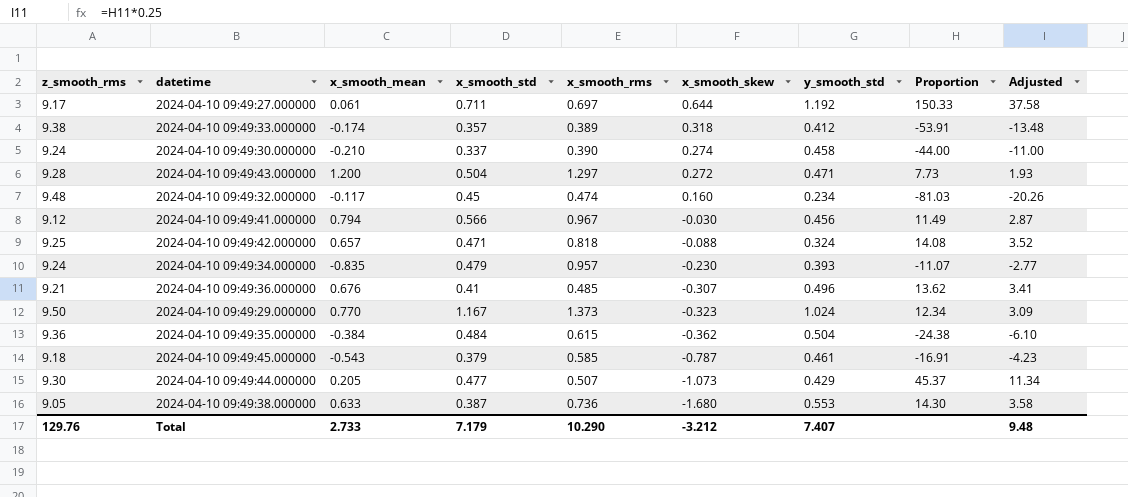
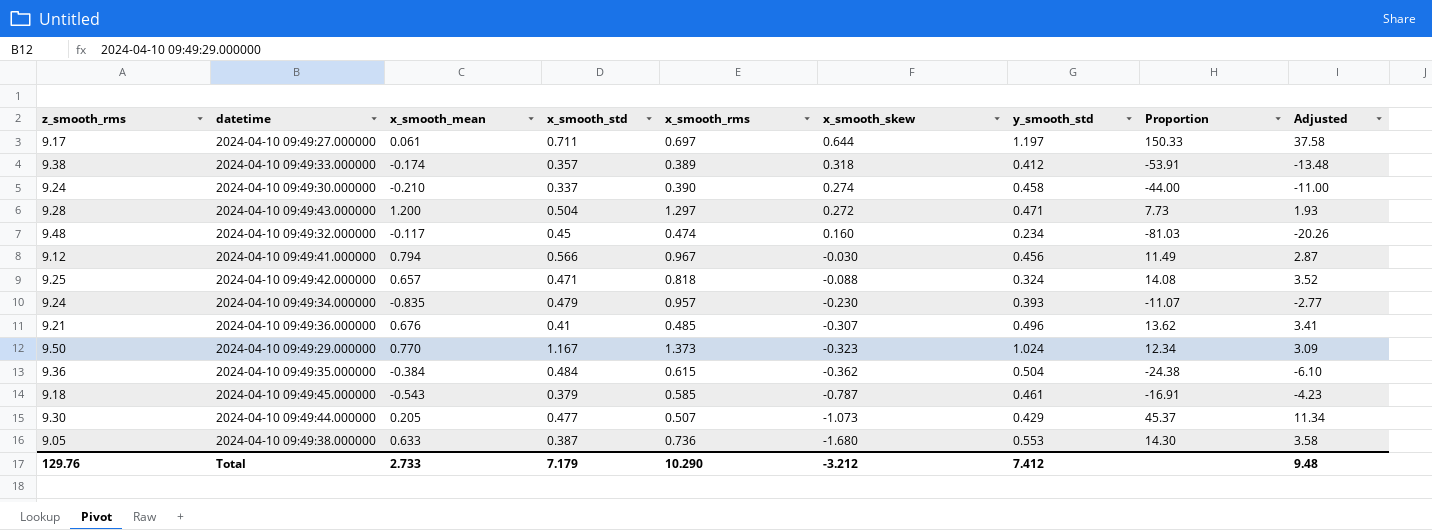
2024-04-10 09:49:27.000000 | y_smooth_std: 1.192 -> 1.197
Total | y_smooth_std: 7.407 -> 7.412

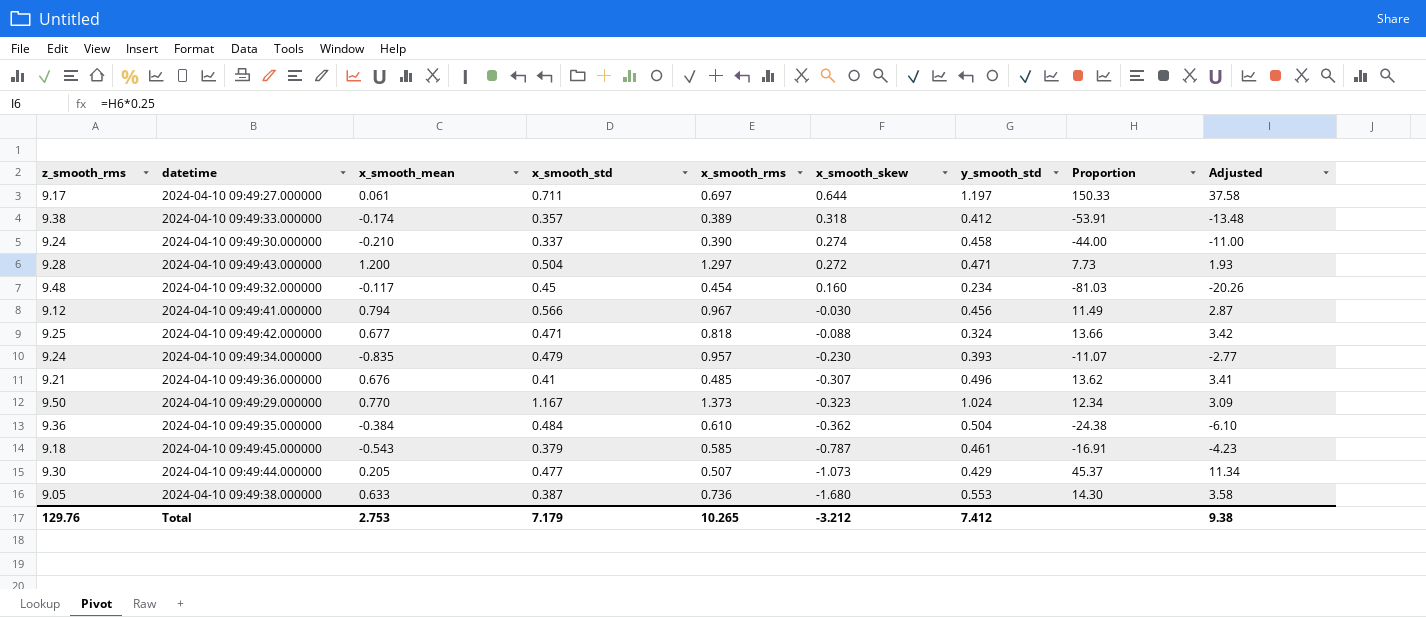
2024-04-10 09:49:32.000000 | x_smooth_rms: 0.474 -> 0.454
2024-04-10 09:49:42.000000 | x_smooth_mean: 0.657 -> 0.677
2024-04-10 09:49:42.000000 | Proportion: 14.08 -> 13.66
2024-04-10 09:49:42.000000 | Adjusted: 3.52 -> 3.42
2024-04-10 09:49:35.000000 | x_smooth_rms: 0.615 -> 0.610
Total | x_smooth_mean: 2.733 -> 2.753
Total | x_smooth_rms: 10.290 -> 10.265
Total | Adjusted: 9.48 -> 9.38

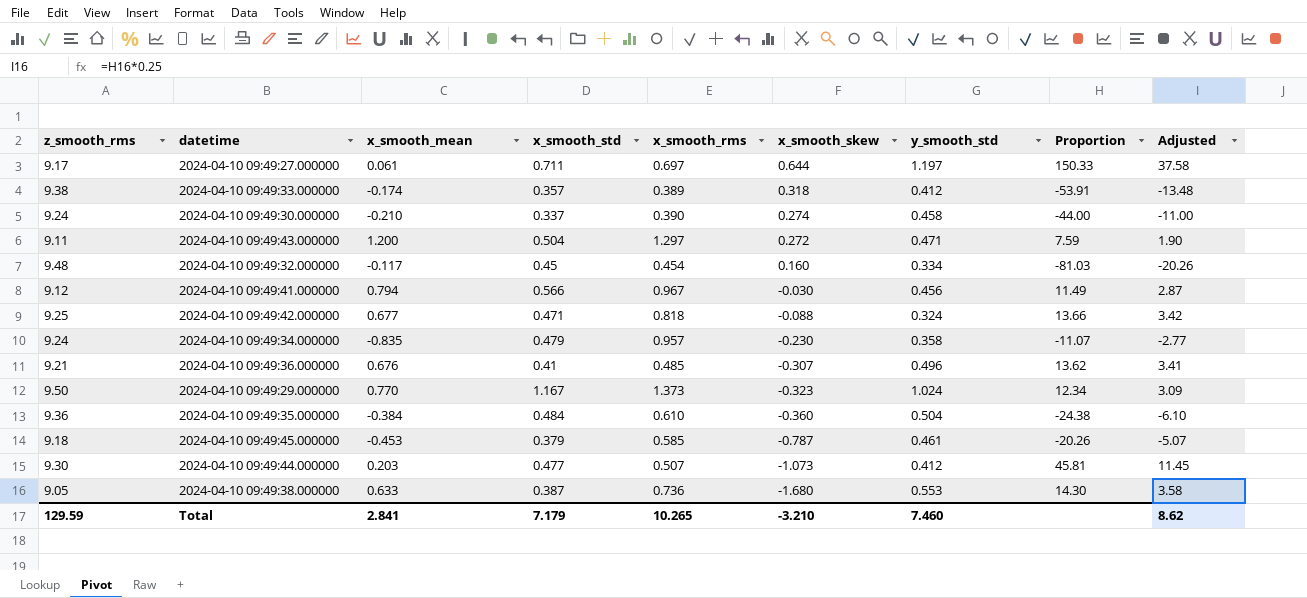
2024-04-10 09:49:43.000000 | z_smooth_rms: 9.28 -> 9.11
2024-04-10 09:49:43.000000 | Proportion: 7.73 -> 7.59
2024-04-10 09:49:43.000000 | Adjusted: 1.93 -> 1.90
2024-04-10 09:49:32.000000 | y_smooth_std: 0.234 -> 0.334
2024-04-10 09:49:34.000000 | y_smooth_std: 0.393 -> 0.358
2024-04-10 09:49:35.000000 | x_smooth_skew: -0.362 -> -0.360
2024-04-10 09:49:45.000000 | x_smooth_mean: -0.543 -> -0.453
2024-04-10 09:49:45.000000 | Proportion: -16.91 -> -20.26
2024-04-10 09:49:45.000000 | Adjusted: -4.23 -> -5.07
2024-04-10 09:49:44.000000 | x_smooth_mean: 0.205 -> 0.203
2024-04-10 09:49:44.000000 | y_smooth_std: 0.429 -> 0.412
2024-04-10 09:49:44.000000 | Proportion: 45.37 -> 45.81
2024-04-10 09:49:44.000000 | Adjusted: 11.34 -> 11.45
Total | z_smooth_rms: 129.76 -> 129.59
Total | x_smooth_mean: 2.753 -> 2.841
Total | x_smooth_skew: -3.212 -> -3.210
Total | y_smooth_std: 7.412 -> 7.460
Total | Adjusted: 9.38 -> 8.62

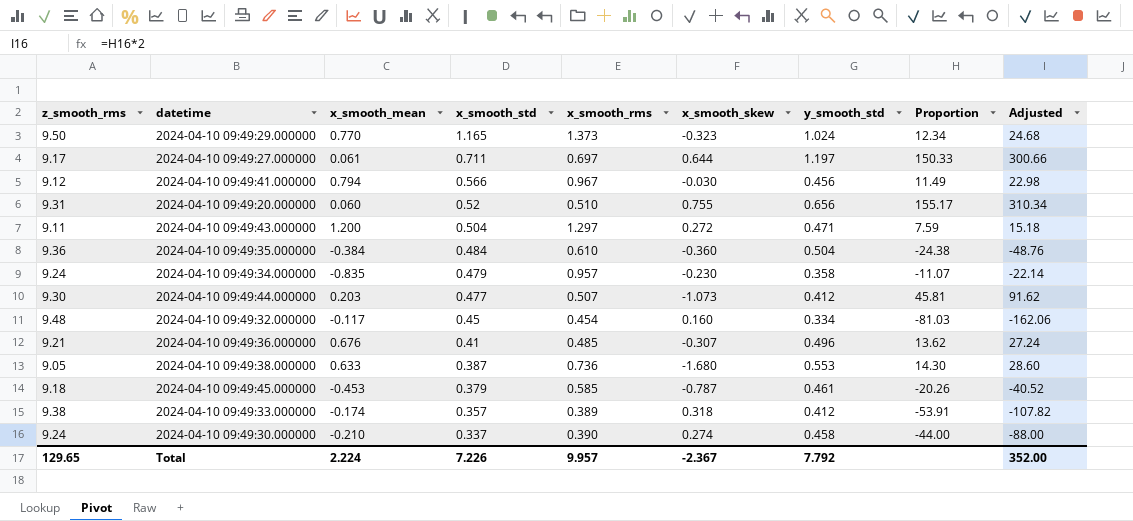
row order: x_smooth_skew descending -> x_smooth_std descending
column Adjusted | formula: [Proportion] * 0.25 -> [Proportion] * 2
row 2024-04-10 09:49:42.000000: 9.25 | 0.677 | 0.471 | 0.818 | -0.088 | 0.324 | 13.66 | 3.42 -> none
2024-04-10 09:49:29.000000 | x_smooth_std: 1.167 -> 1.165
row 2024-04-10 09:49:20.000000: none -> 9.31 | 0.060 | 0.52 | 0.510 | 0.755 | 0.656 | 155.17 | 310.34
Total | z_smooth_rms: 129.59 -> 129.65
Total | x_smooth_mean: 2.841 -> 2.224
Total | x_smooth_std: 7.179 -> 7.226
Total | x_smooth_rms: 10.265 -> 9.957
Total | x_smooth_skew: -3.210 -> -2.367
Total | y_smooth_std: 7.460 -> 7.792
Total | Adjusted: 8.62 -> 352.00

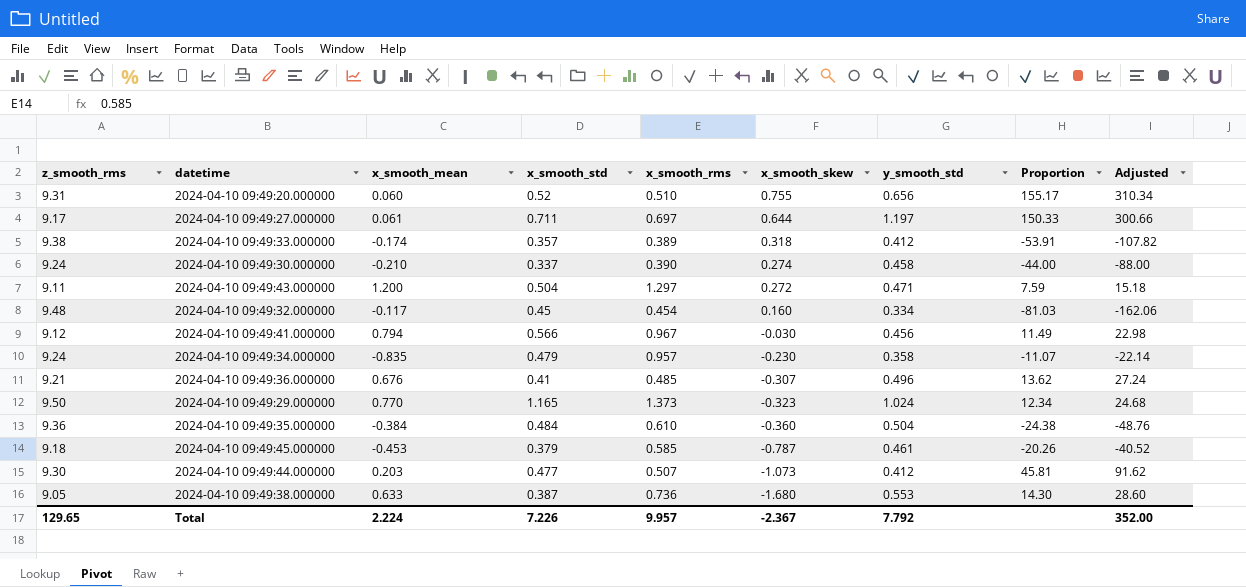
row order: x_smooth_std descending -> x_smooth_skew descending

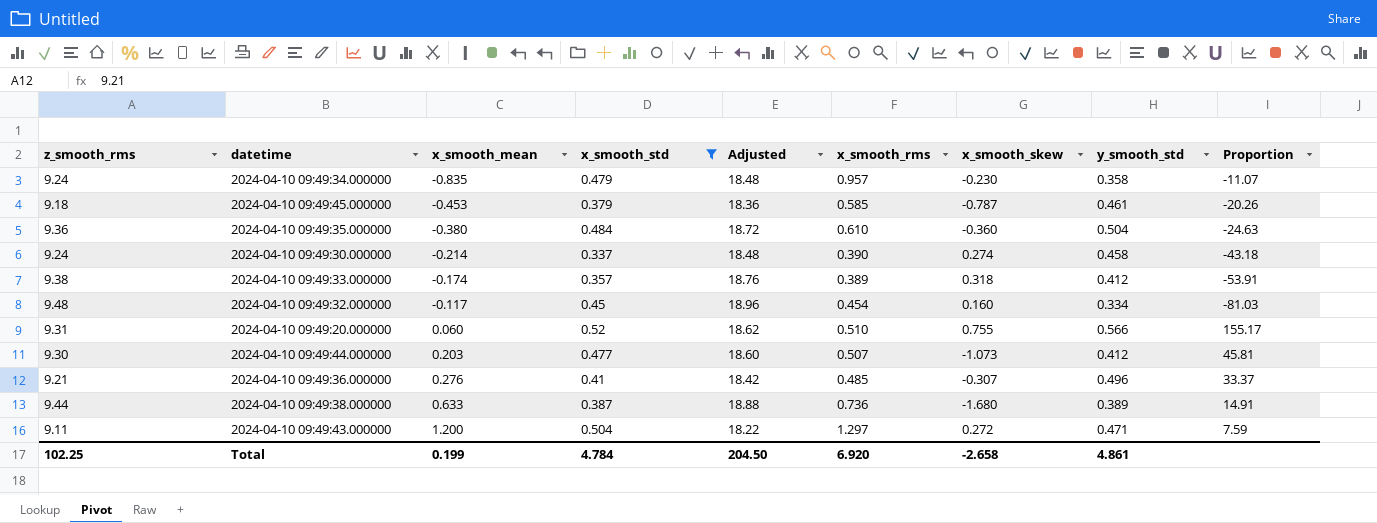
filter: none -> x_smooth_std <= 0.52
row order: x_smooth_skew descending -> x_smooth_mean ascending
column Adjusted | formula: [Proportion] * 2 -> [z_smooth_rms] * 2
column Adjusted | position: 9 -> 5
2024-04-10 09:49:35.000000 | x_smooth_mean: -0.384 -> -0.380
2024-04-10 09:49:35.000000 | Proportion: -24.38 -> -24.63
2024-04-10 09:49:30.000000 | x_smooth_mean: -0.210 -> -0.214
2024-04-10 09:49:30.000000 | Proportion: -44.00 -> -43.18
2024-04-10 09:49:20.000000 | y_smooth_std: 0.656 -> 0.566
2024-04-10 09:49:36.000000 | x_smooth_mean: 0.676 -> 0.276
2024-04-10 09:49:36.000000 | Proportion: 13.62 -> 33.37
2024-04-10 09:49:38.000000 | z_smooth_rms: 9.05 -> 9.44
2024-04-10 09:49:38.000000 | y_smooth_std: 0.553 -> 0.389
2024-04-10 09:49:38.000000 | Proportion: 14.30 -> 14.91
Total | z_smooth_rms: 129.65 -> 102.25
Total | x_smooth_mean: 2.224 -> 0.199
Total | x_smooth_std: 7.226 -> 4.784
Total | Adjusted: 352.00 -> 204.50
Total | x_smooth_rms: 9.957 -> 6.920
Total | x_smooth_skew: -2.367 -> -2.658
Total | y_smooth_std: 7.792 -> 4.861

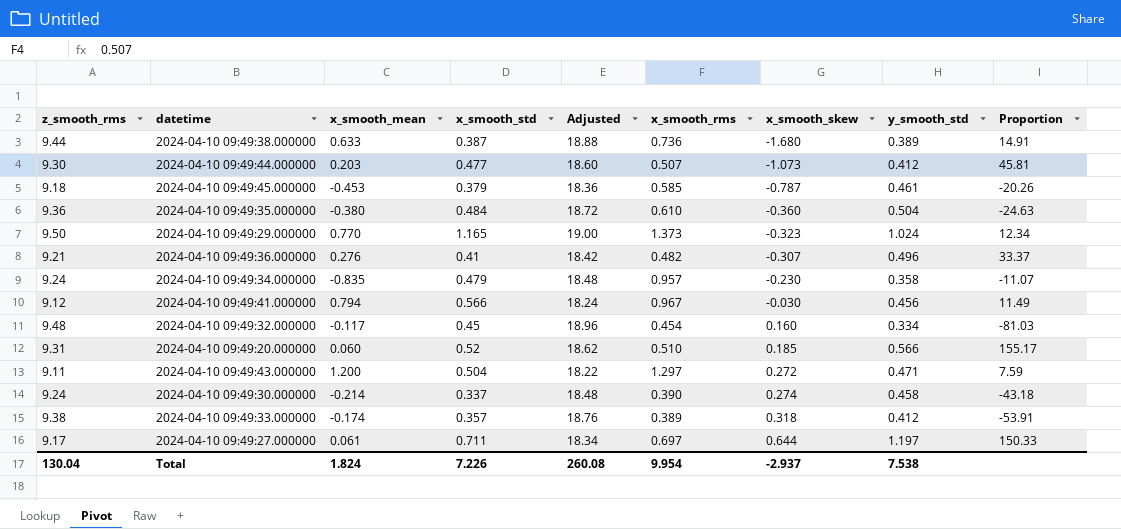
filter: x_smooth_std <= 0.52 -> none
row order: x_smooth_mean ascending -> x_smooth_skew ascending
2024-04-10 09:49:36.000000 | x_smooth_rms: 0.485 -> 0.482
2024-04-10 09:49:20.000000 | x_smooth_skew: 0.755 -> 0.185
Total | z_smooth_rms: 102.25 -> 130.04
Total | x_smooth_mean: 0.199 -> 1.824
Total | x_smooth_std: 4.784 -> 7.226
Total | Adjusted: 204.50 -> 260.08
Total | x_smooth_rms: 6.920 -> 9.954
Total | x_smooth_skew: -2.658 -> -2.937
Total | y_smooth_std: 4.861 -> 7.538

